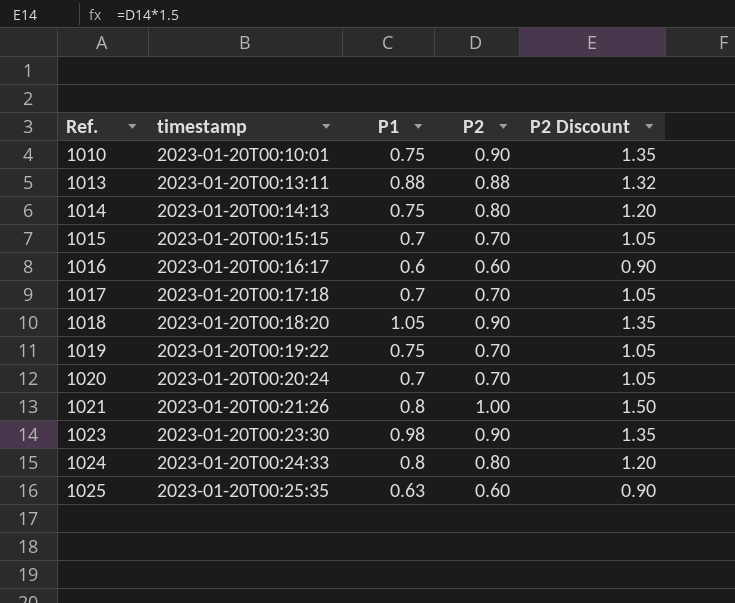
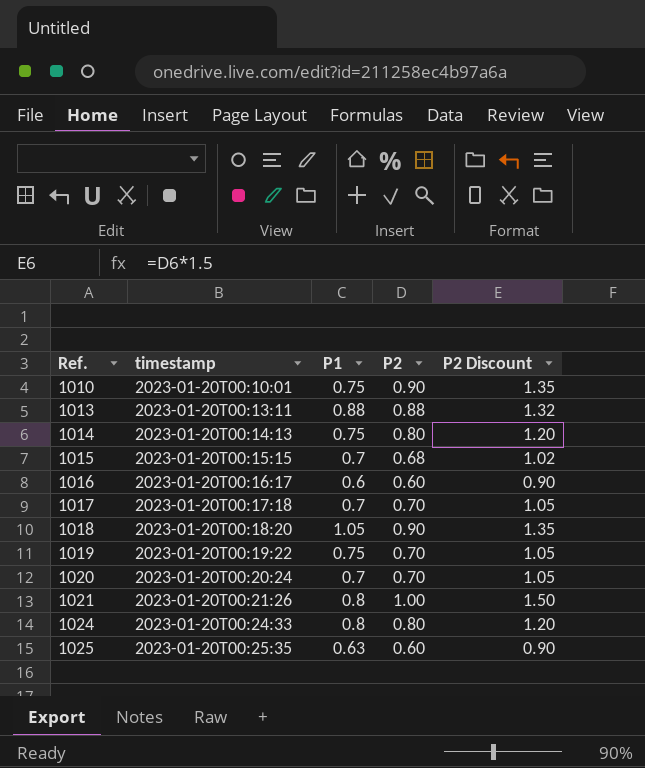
row 1023: 2023-01-20T00:23:30 | 0.98 | 0.90 | 1.35 -> none
1015 | P2: 0.70 -> 0.68
1015 | P2 Discount: 1.05 -> 1.02

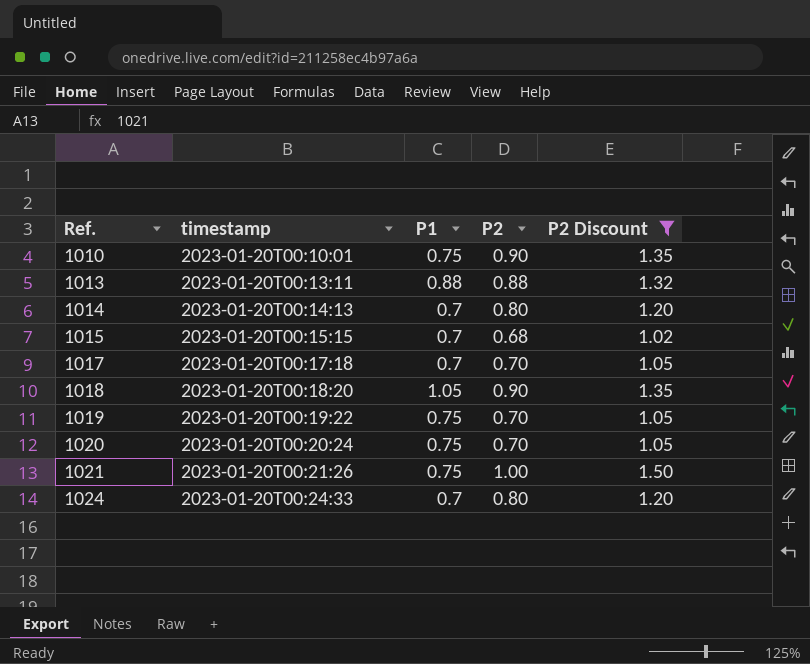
filter: none -> P2 Discount != 0.90
1014 | P1: 0.75 -> 0.7
1020 | P1: 0.7 -> 0.75
1021 | P1: 0.8 -> 0.75
1024 | P1: 0.8 -> 0.7

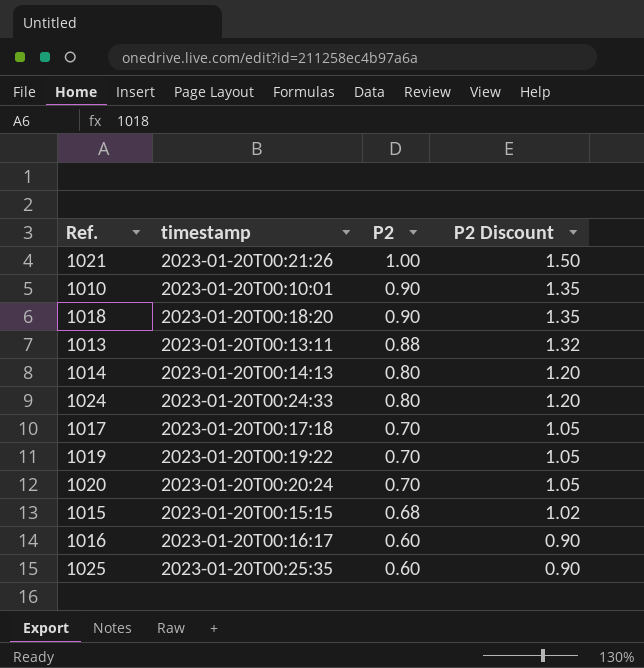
filter: P2 Discount != 0.90 -> none
row order: Ref. ascending -> P2 descending
column P1 | position: 3 -> none

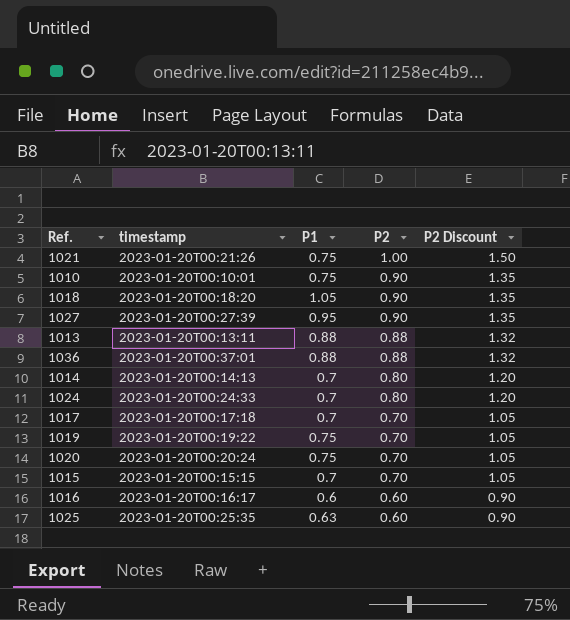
column P1 | position: none -> 3
row 1027: none -> 2023-01-20T00:27:39 | 0.95 | 0.90 | 1.35
row 1036: none -> 2023-01-20T00:37:01 | 0.88 | 0.88 | 1.32
1015 | P2: 0.68 -> 0.70
1015 | P2 Discount: 1.02 -> 1.05

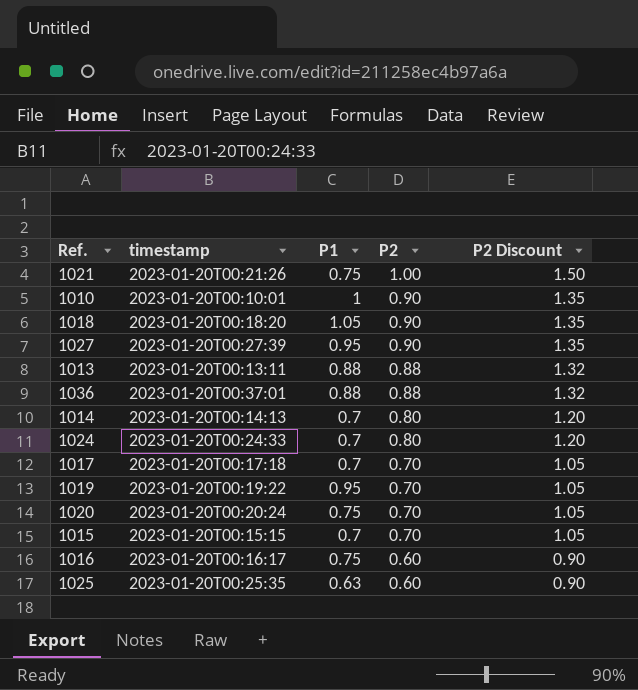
1010 | P1: 0.75 -> 1
1019 | P1: 0.75 -> 0.95
1016 | P1: 0.6 -> 0.75

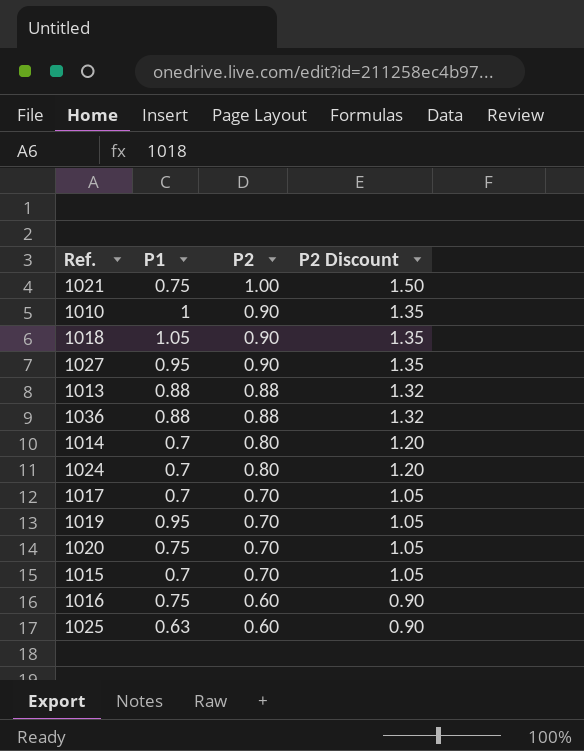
column timestamp | position: 2 -> none

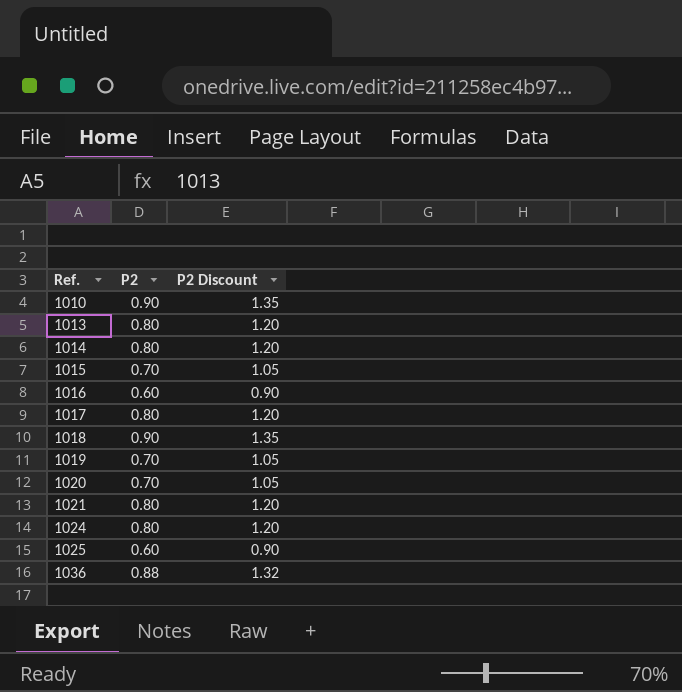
row order: P2 descending -> Ref. ascending
column P1 | position: 2 -> none
row 1027: 0.95 | 0.90 | 1.35 -> none
1013 | P2: 0.88 -> 0.80
1013 | P2 Discount: 1.32 -> 1.20
1017 | P2: 0.70 -> 0.80
1017 | P2 Discount: 1.05 -> 1.20
1021 | P2: 1.00 -> 0.80
1021 | P2 Discount: 1.50 -> 1.20

